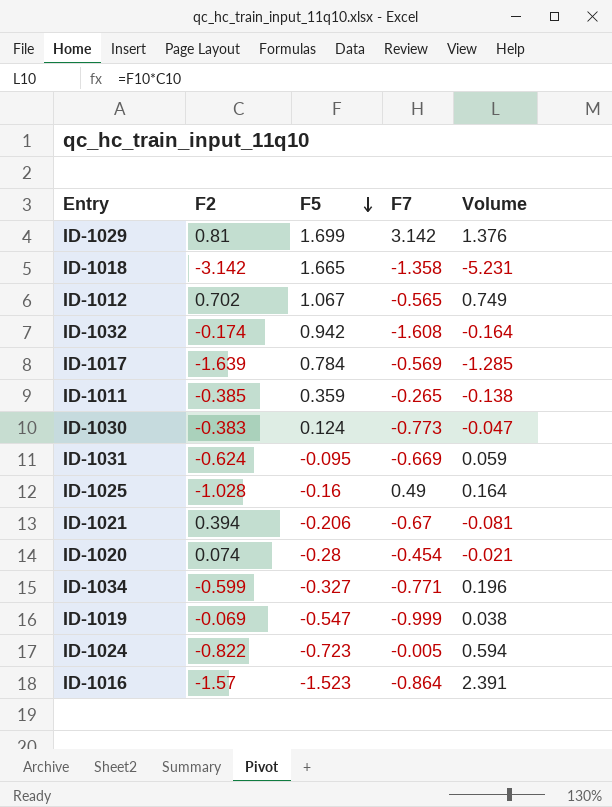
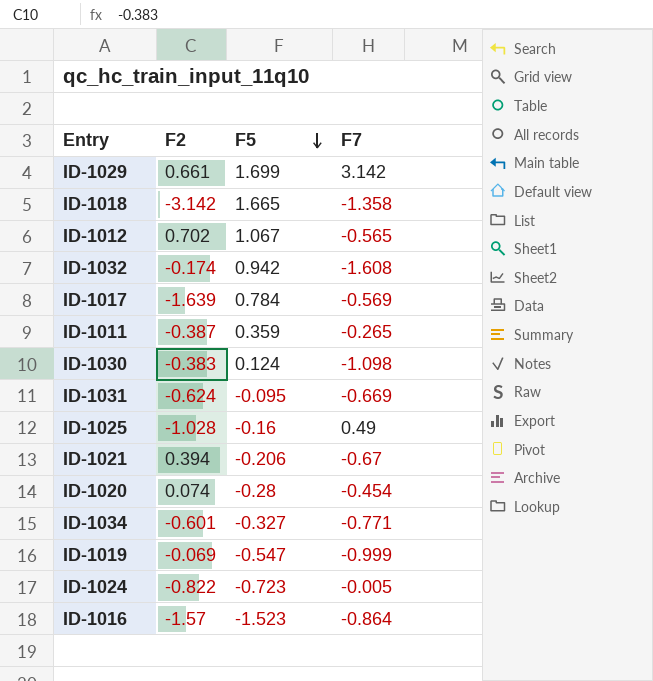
column Volume | formula: [F2] * [F5] -> none
ID-1029 | F2: 0.81 -> 0.661
ID-1011 | F2: -0.385 -> -0.387
ID-1030 | F7: -0.773 -> -1.098
ID-1034 | F2: -0.599 -> -0.601

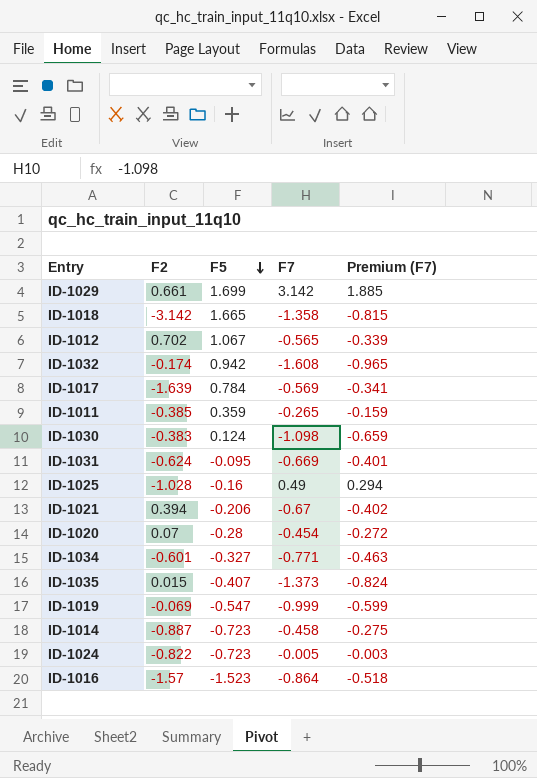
column Premium (F7) | formula: none -> [F7] * 0.6
ID-1011 | F2: -0.387 -> -0.385
ID-1020 | F2: 0.074 -> 0.07
row ID-1035: none -> 0.015 | -0.407 | -1.373 | -0.824
row ID-1014: none -> -0.887 | -0.723 | -0.458 | -0.275

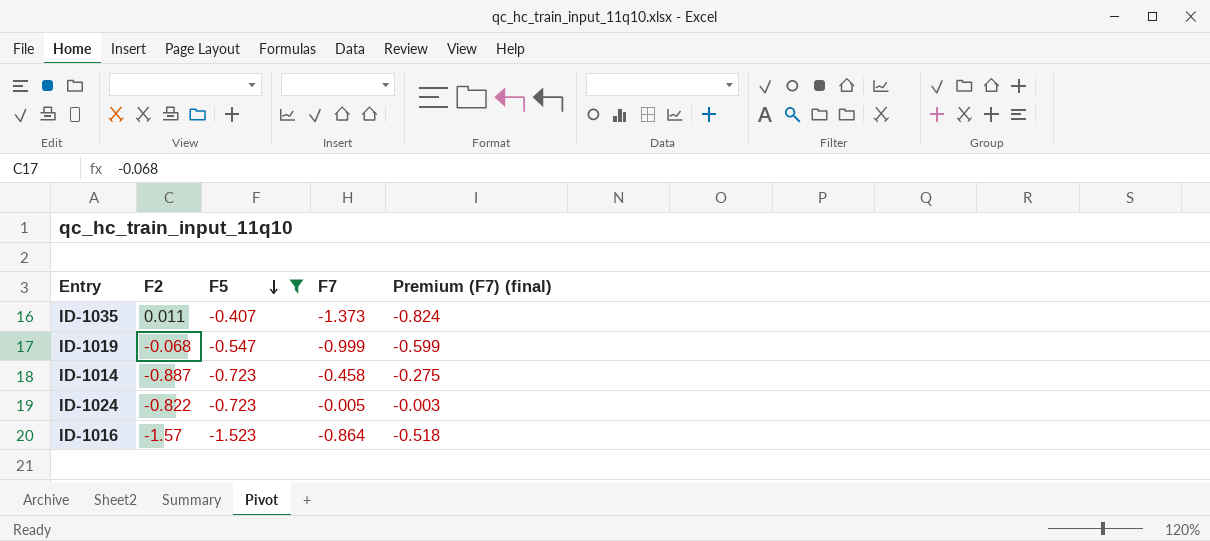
filter: none -> F5 <= -0.407
column name: Premium (F7) -> Premium (F7) (final)
ID-1035 | F2: 0.015 -> 0.011
ID-1019 | F2: -0.069 -> -0.068

